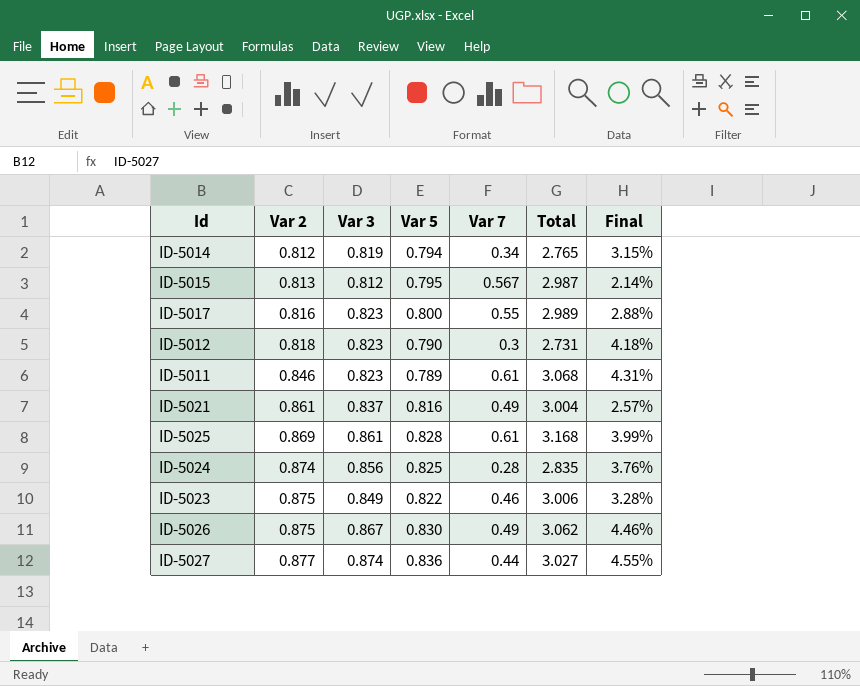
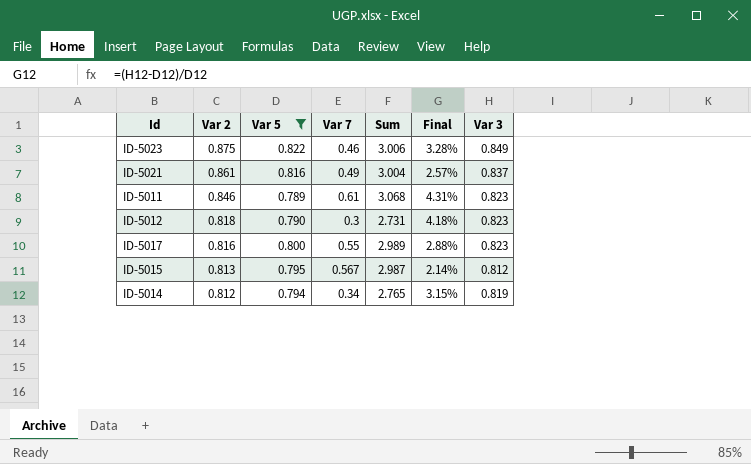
filter: none -> Var 5 <= 0.822
row order: Var 2 ascending -> Var 2 descending
column name: Total -> Sum
column Var 3 | position: 3 -> 7

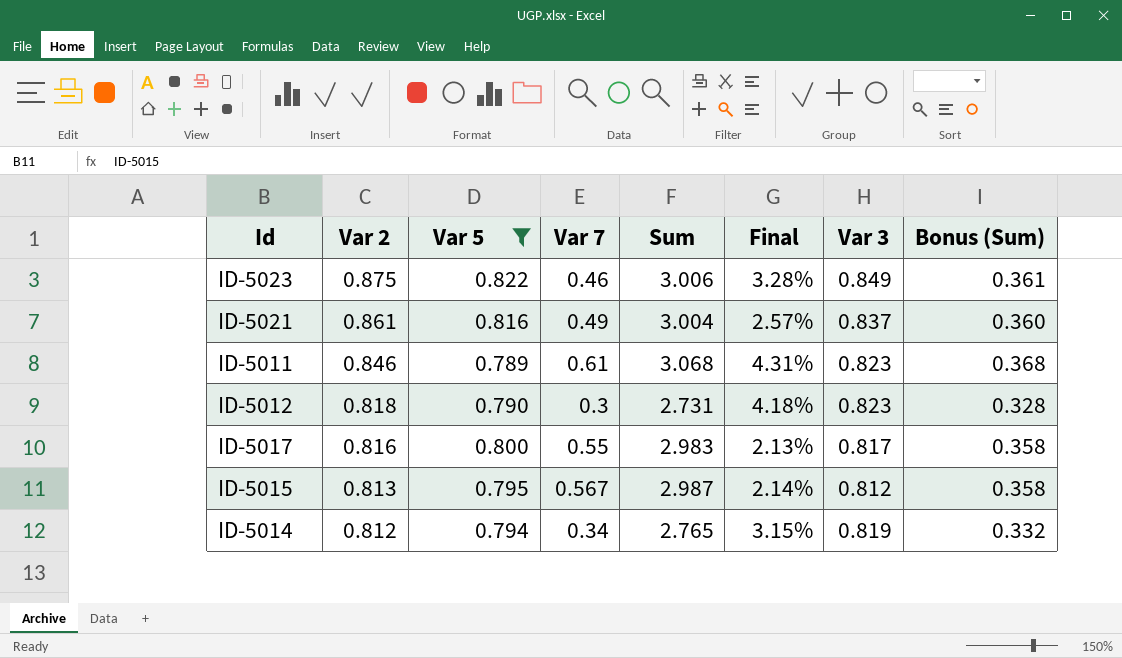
column Bonus (Sum) | formula: none -> [Sum] * 0.12
ID-5017 | Sum: 2.989 -> 2.983
ID-5017 | Final: 2.88% -> 2.13%
ID-5017 | Var 3: 0.823 -> 0.817

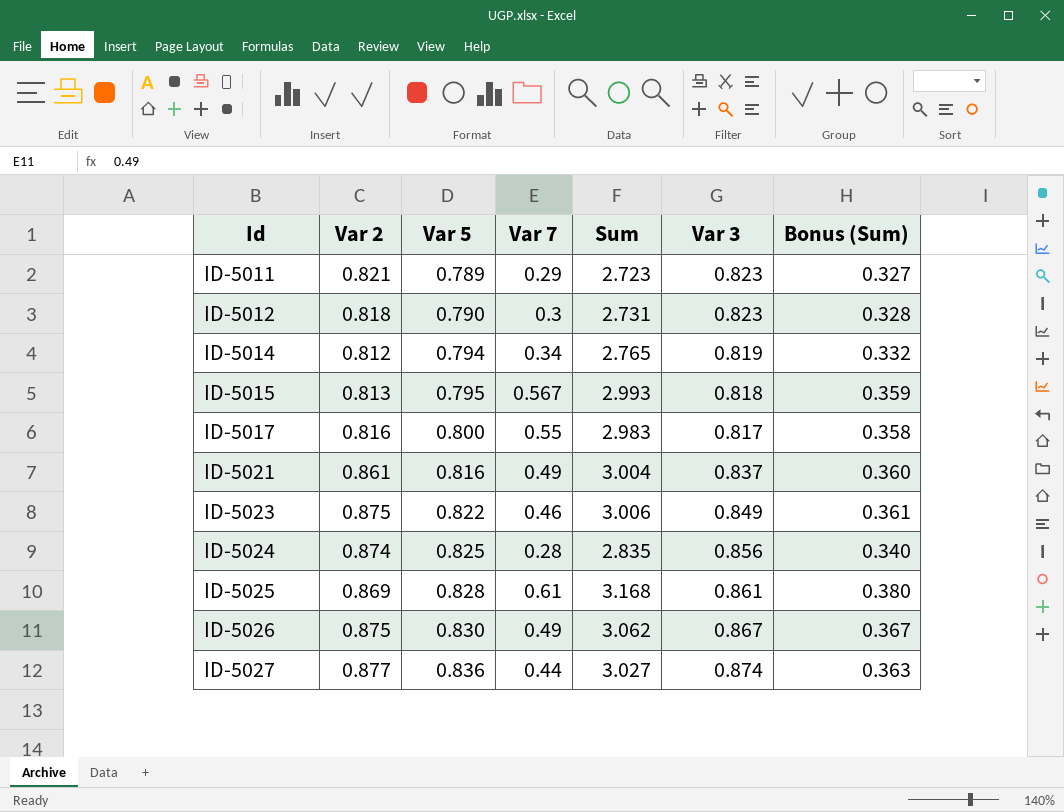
filter: Var 5 <= 0.822 -> none
row order: Var 2 descending -> Id ascending
column Final | formula: ([Var 3] - [Var 5]) / [Var 5] -> none
ID-5011 | Var 2: 0.846 -> 0.821
ID-5011 | Var 7: 0.61 -> 0.29
ID-5011 | Sum: 3.068 -> 2.723
ID-5011 | Bonus (Sum): 0.368 -> 0.327
ID-5015 | Sum: 2.987 -> 2.993
ID-5015 | Var 3: 0.812 -> 0.818
ID-5015 | Bonus (Sum): 0.358 -> 0.359

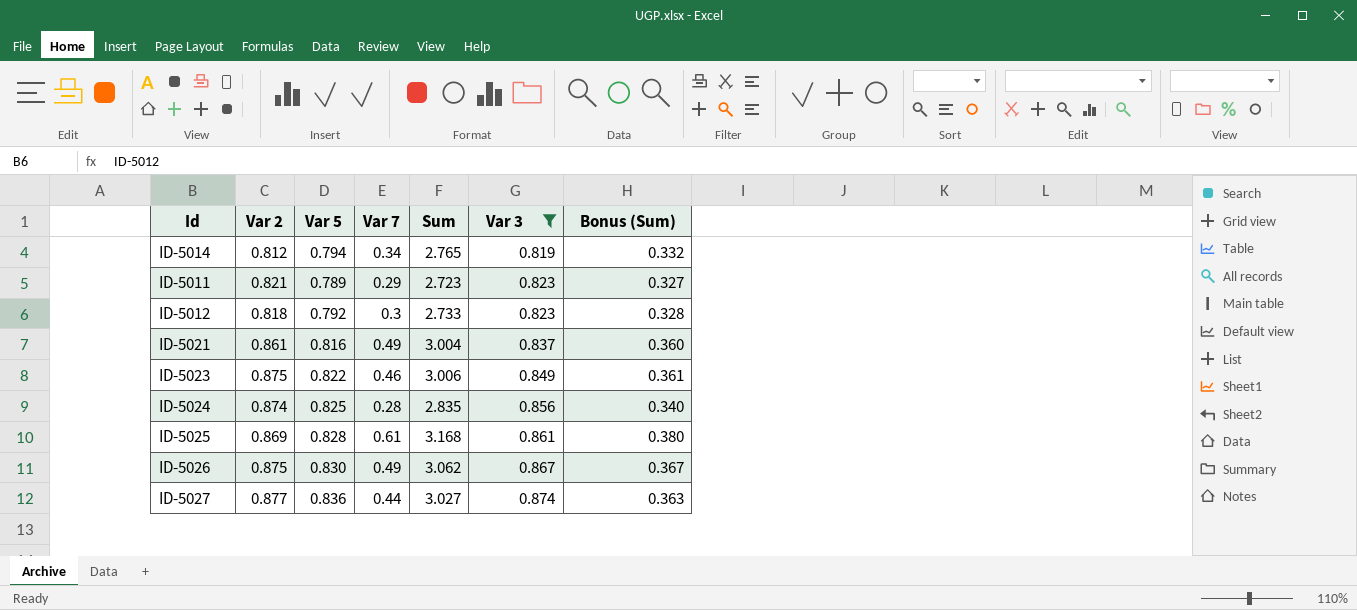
filter: none -> Var 3 >= 0.819
row order: Id ascending -> Var 3 ascending
ID-5012 | Var 5: 0.790 -> 0.792
ID-5012 | Sum: 2.731 -> 2.733

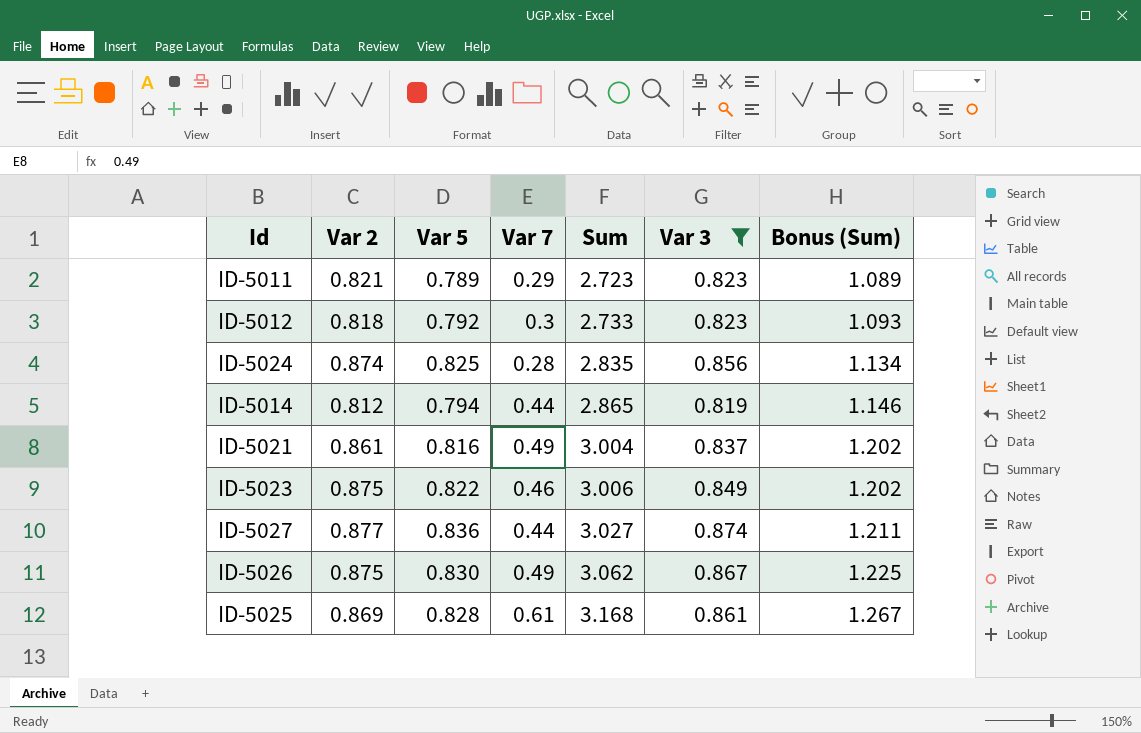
row order: Var 3 ascending -> Sum ascending
column Bonus (Sum) | formula: [Sum] * 0.12 -> [Sum] * 0.4
ID-5014 | Var 7: 0.34 -> 0.44
ID-5014 | Sum: 2.765 -> 2.865

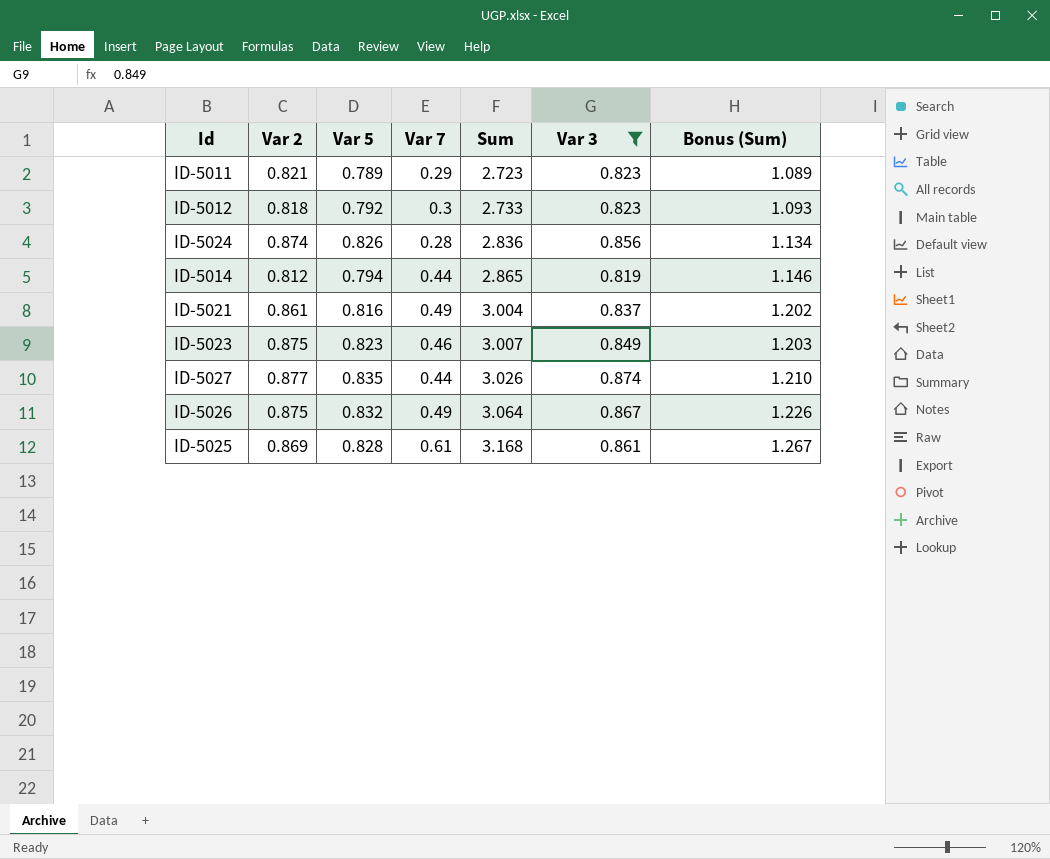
ID-5024 | Var 5: 0.825 -> 0.826
ID-5024 | Sum: 2.835 -> 2.836
ID-5023 | Var 5: 0.822 -> 0.823
ID-5023 | Sum: 3.006 -> 3.007
ID-5023 | Bonus (Sum): 1.202 -> 1.203
ID-5027 | Var 5: 0.836 -> 0.835
ID-5027 | Sum: 3.027 -> 3.026
ID-5027 | Bonus (Sum): 1.211 -> 1.210
ID-5026 | Var 5: 0.830 -> 0.832
ID-5026 | Sum: 3.062 -> 3.064
ID-5026 | Bonus (Sum): 1.225 -> 1.226

